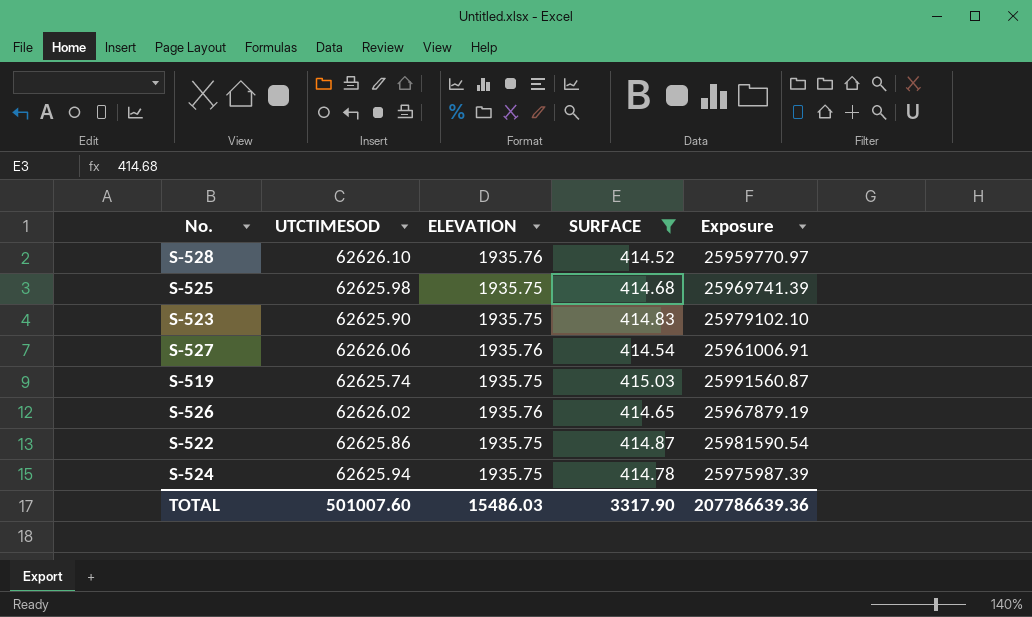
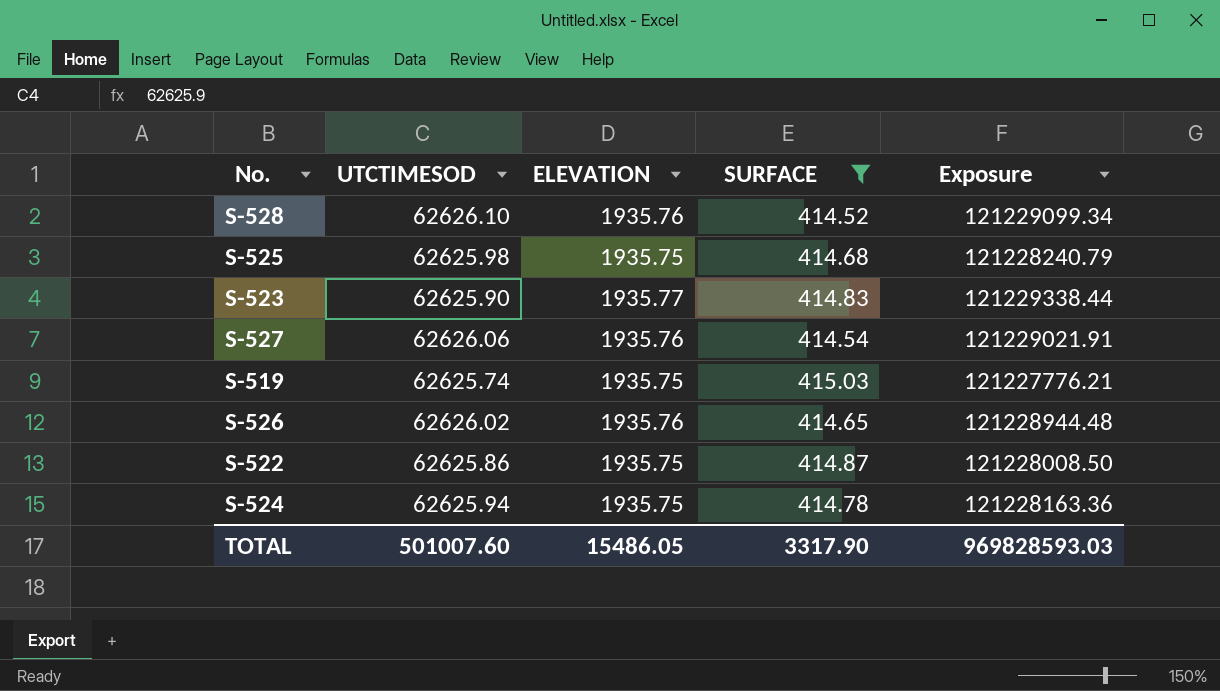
column Exposure | formula: [UTCTIMESOD] * [SURFACE] -> [UTCTIMESOD] * [ELEVATION]
S-523 | ELEVATION: 1935.75 -> 1935.77
TOTAL | ELEVATION: 15486.03 -> 15486.05
TOTAL | Exposure: 207786639.36 -> 969828593.03

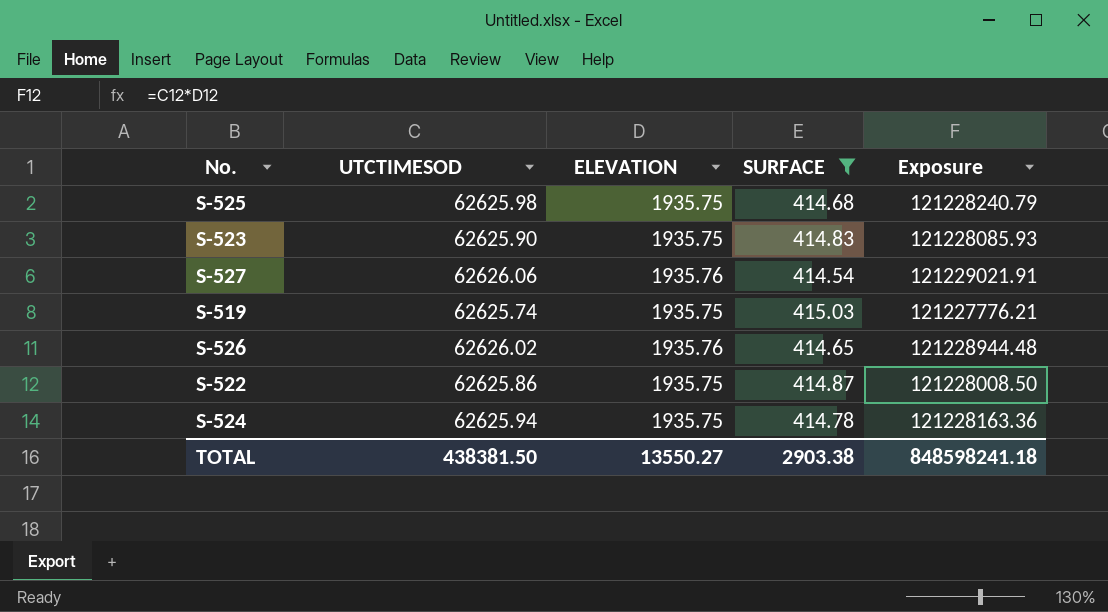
row S-528: 62626.10 | 1935.76 | 414.52 | 121229099.34 -> none
S-523 | ELEVATION: 1935.77 -> 1935.75
S-523 | Exposure: 121229338.44 -> 121228085.93
TOTAL | UTCTIMESOD: 501007.60 -> 438381.50
TOTAL | ELEVATION: 15486.05 -> 13550.27
TOTAL | SURFACE: 3317.90 -> 2903.38
TOTAL | Exposure: 969828593.03 -> 848598241.18

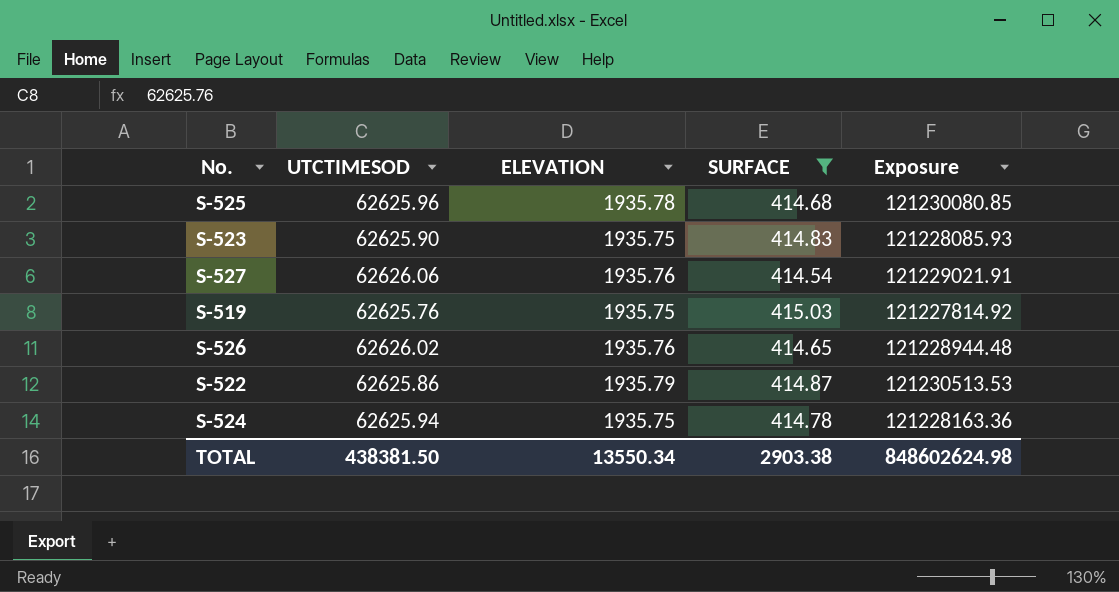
S-525 | UTCTIMESOD: 62625.98 -> 62625.96
S-525 | ELEVATION: 1935.75 -> 1935.78
S-525 | Exposure: 121228240.79 -> 121230080.85
S-519 | UTCTIMESOD: 62625.74 -> 62625.76
S-519 | Exposure: 121227776.21 -> 121227814.92
S-522 | ELEVATION: 1935.75 -> 1935.79
S-522 | Exposure: 121228008.50 -> 121230513.53
TOTAL | ELEVATION: 13550.27 -> 13550.34
TOTAL | Exposure: 848598241.18 -> 848602624.98

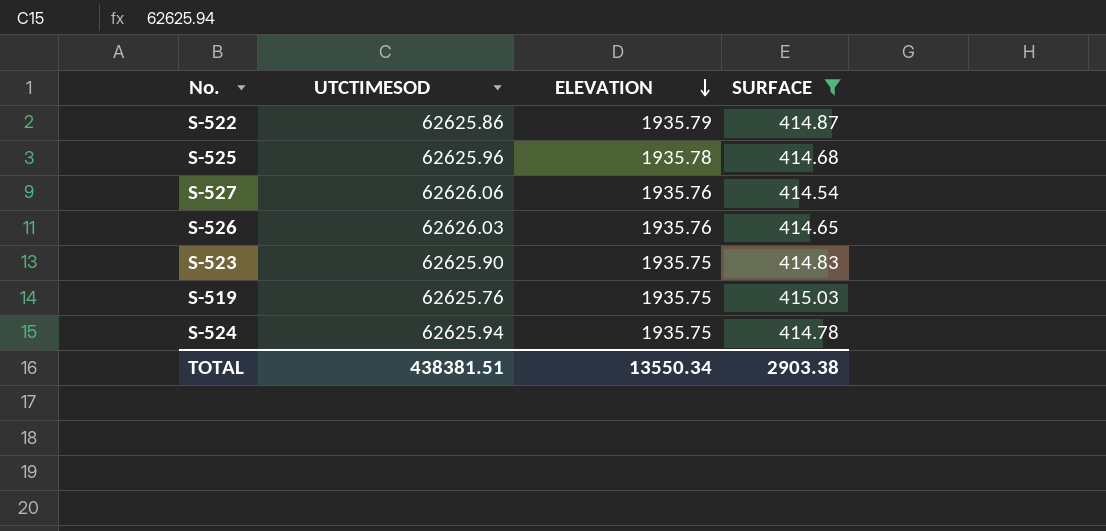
row order: none -> ELEVATION descending
column Exposure | formula: [UTCTIMESOD] * [ELEVATION] -> none
S-526 | UTCTIMESOD: 62626.02 -> 62626.03
TOTAL | UTCTIMESOD: 438381.50 -> 438381.51

